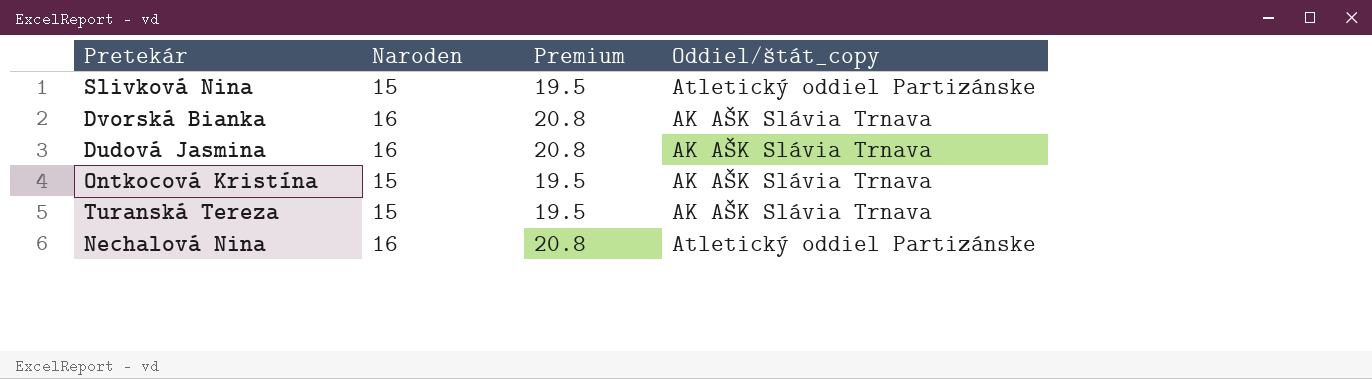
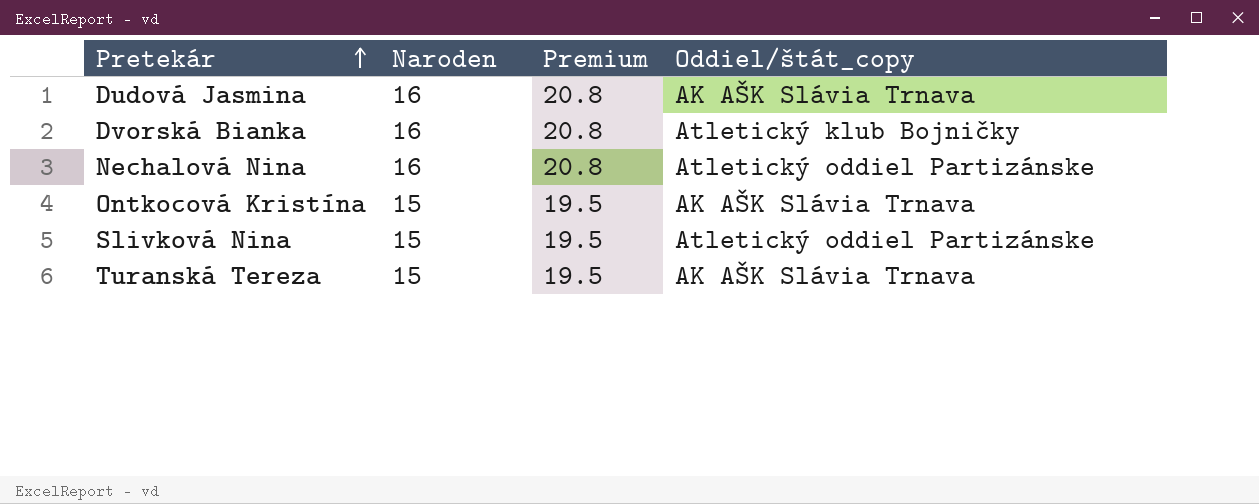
row order: none -> Pretekár ascending
Dvorská Bianka | Oddiel/štát_copy: AK AŠK Slávia Trnava -> Atletický klub Bojničky

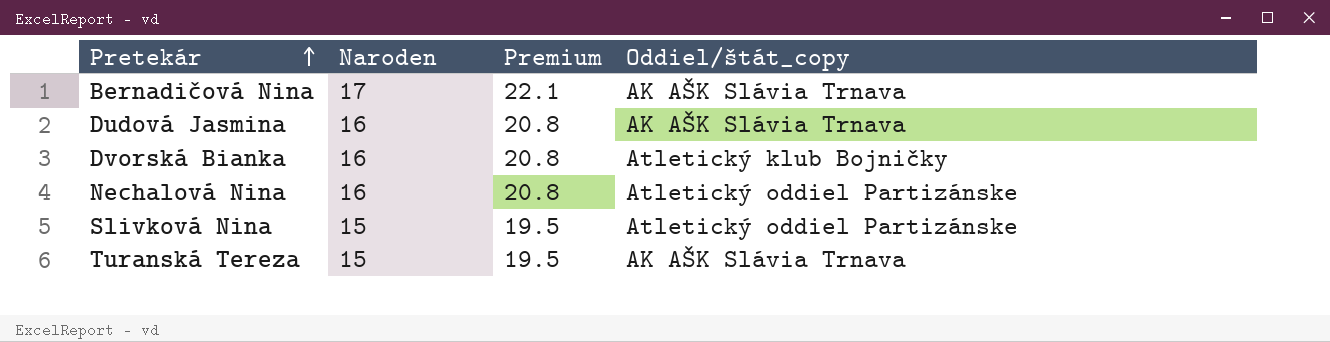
row Ontkocová Kristína: 15 | 19.5 | AK AŠK Slávia Trnava -> none
row Bernadičová Nina: none -> 17 | 22.1 | AK AŠK Slávia Trnava

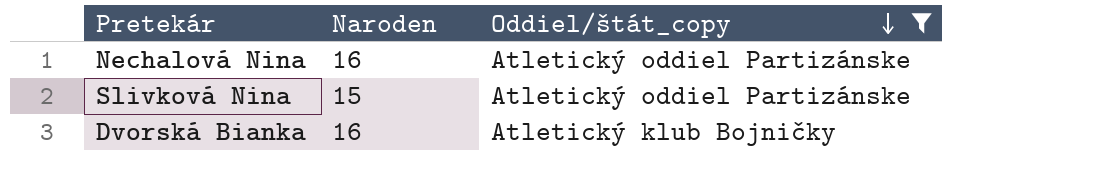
filter: none -> Oddiel/štát_copy != AK AŠK Slávia Trnava
row order: Pretekár ascending -> Oddiel/štát_copy descending
column Premium | formula: [Naroden] * 1.3 -> none

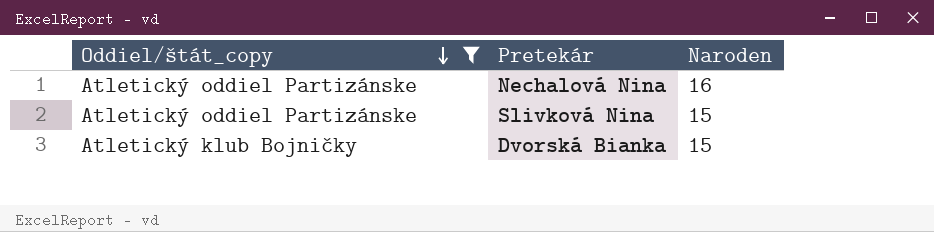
column Oddiel/štát_copy | position: 3 -> 1
Dvorská Bianka | Naroden: 16 -> 15

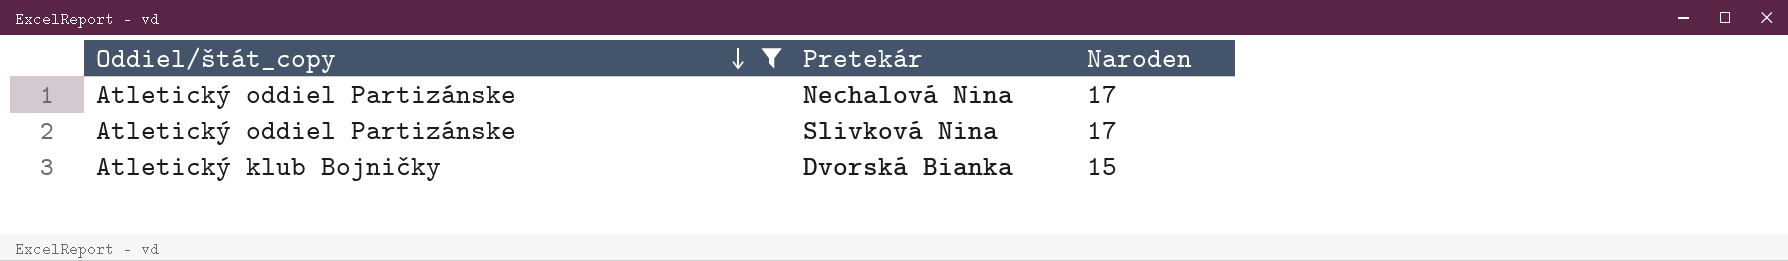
Nechalová Nina | Naroden: 16 -> 17
Slivková Nina | Naroden: 15 -> 17

